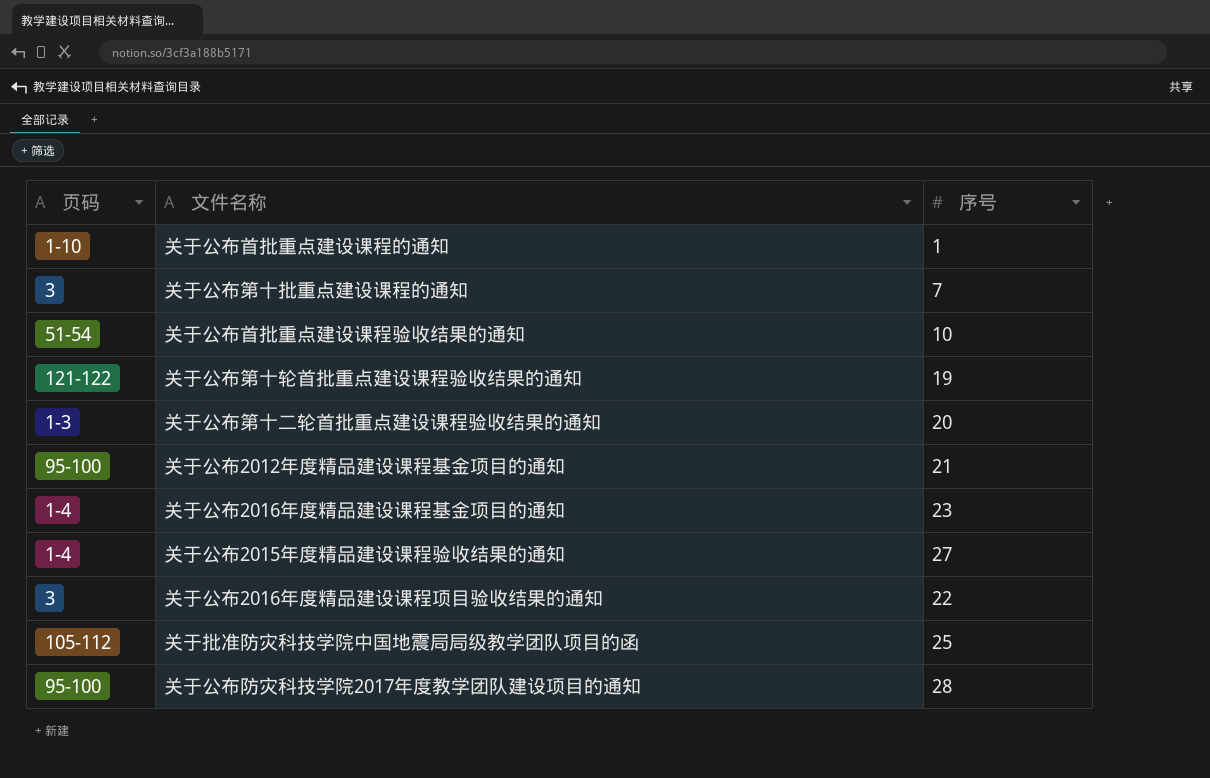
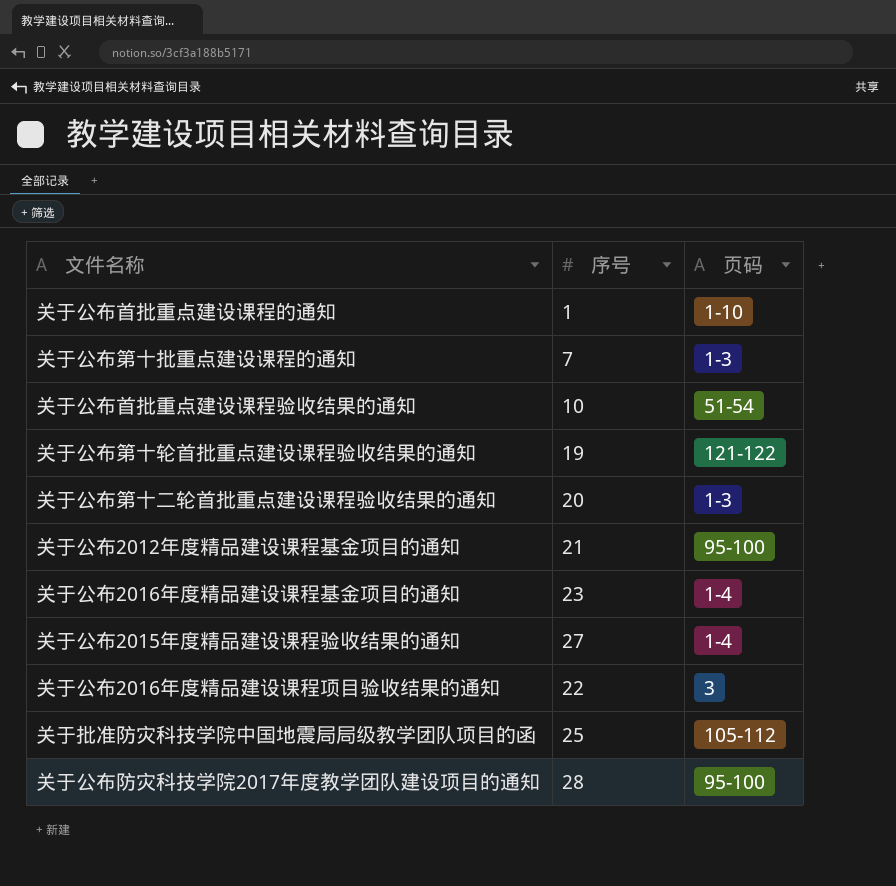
column 页码 | position: 1 -> 3
关于公布第十批重点建设课程的通知 | 页码: 3 -> 1-3

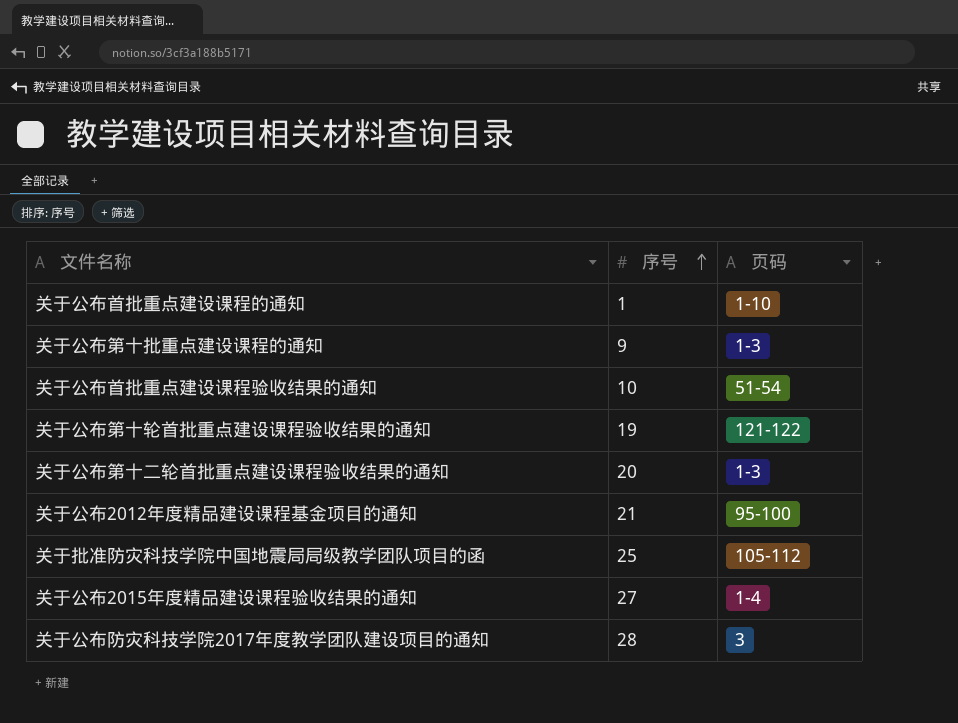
row order: none -> 序号 ascending
row 关于公布2016年度精品建设课程基金项目的通知: 23 | 1-4 -> none
row 关于公布2016年度精品建设课程项目验收结果的通知: 22 | 3 -> none
关于公布第十批重点建设课程的通知 | 序号: 7 -> 9
关于公布防灾科技学院2017年度教学团队建设项目的通知 | 页码: 95-100 -> 3

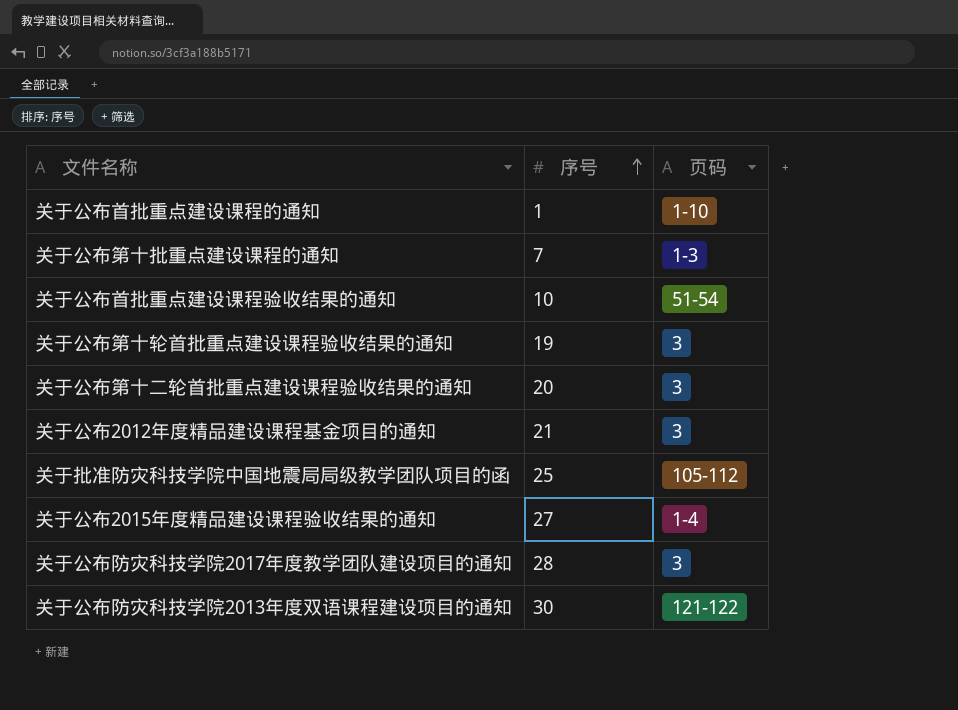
关于公布第十批重点建设课程的通知 | 序号: 9 -> 7
关于公布第十轮首批重点建设课程验收结果的通知 | 页码: 121-122 -> 3
关于公布第十二轮首批重点建设课程验收结果的通知 | 页码: 1-3 -> 3
关于公布2012年度精品建设课程基金项目的通知 | 页码: 95-100 -> 3
row 关于公布防灾科技学院2013年度双语课程建设项目的通知: none -> 30 | 121-122

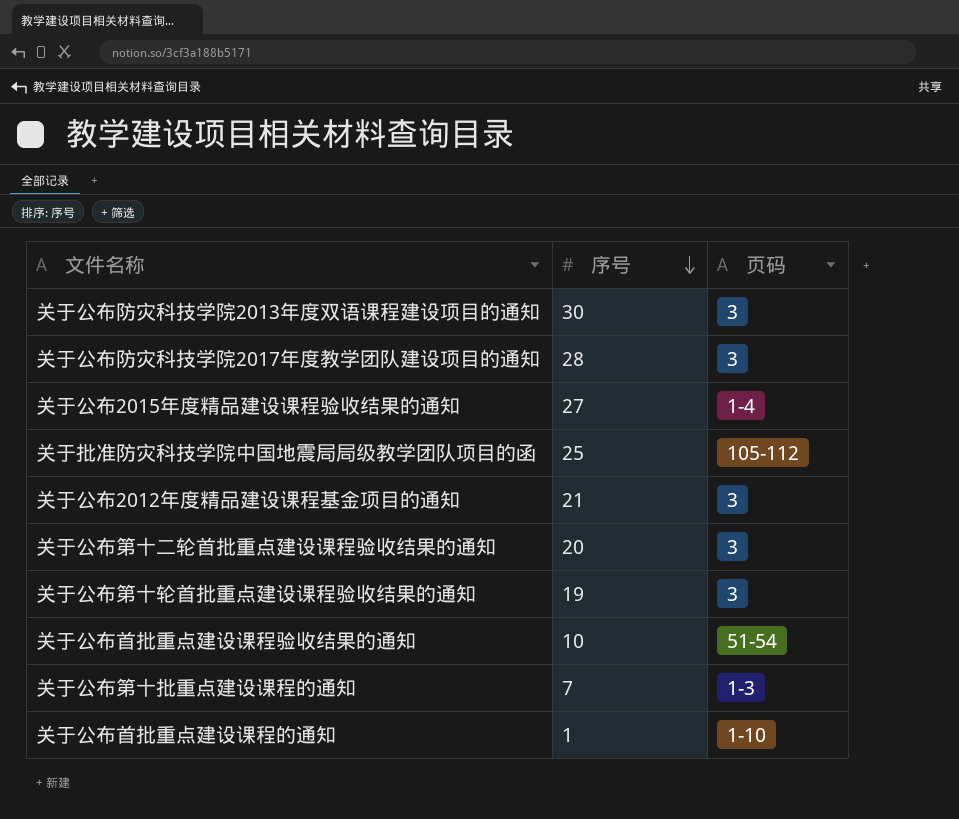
row order: 序号 ascending -> 序号 descending
关于公布防灾科技学院2013年度双语课程建设项目的通知 | 页码: 121-122 -> 3

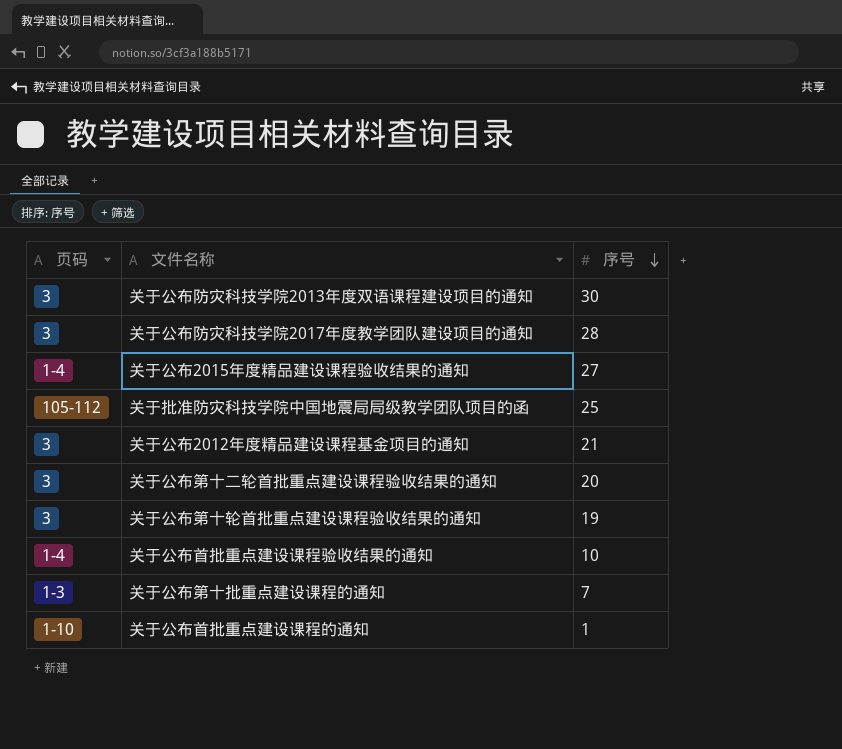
column 页码 | position: 3 -> 1
关于公布首批重点建设课程验收结果的通知 | 页码: 51-54 -> 1-4

